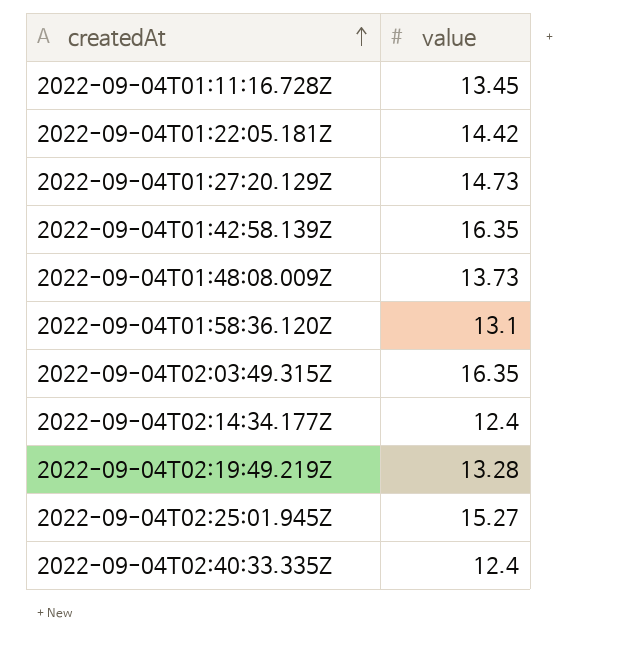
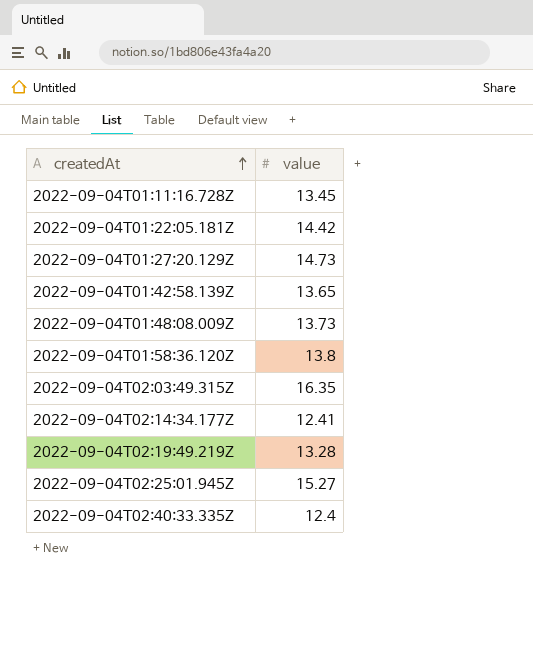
2022-09-04T01:42:58.139Z | value: 16.35 -> 13.65
2022-09-04T01:58:36.120Z | value: 13.1 -> 13.8
2022-09-04T02:14:34.177Z | value: 12.4 -> 12.41

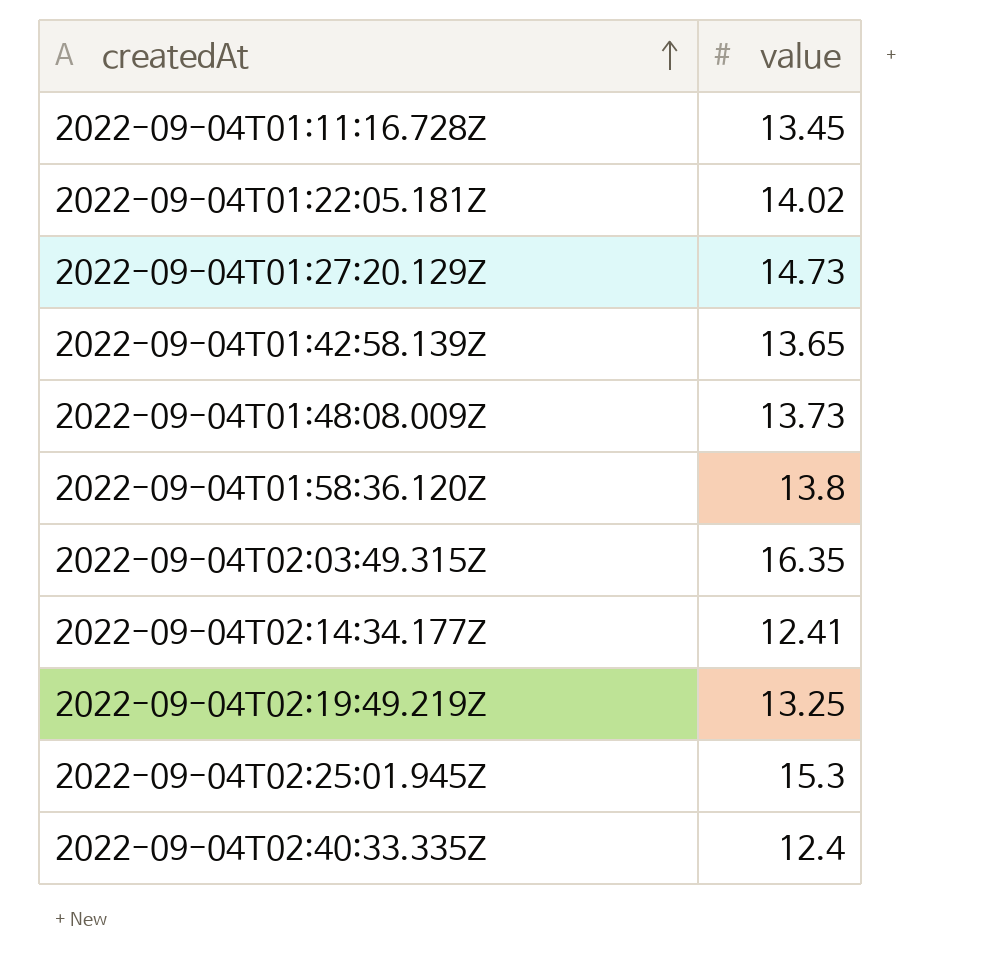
2022-09-04T01:22:05.181Z | value: 14.42 -> 14.02
2022-09-04T02:19:49.219Z | value: 13.28 -> 13.25
2022-09-04T02:25:01.945Z | value: 15.27 -> 15.3

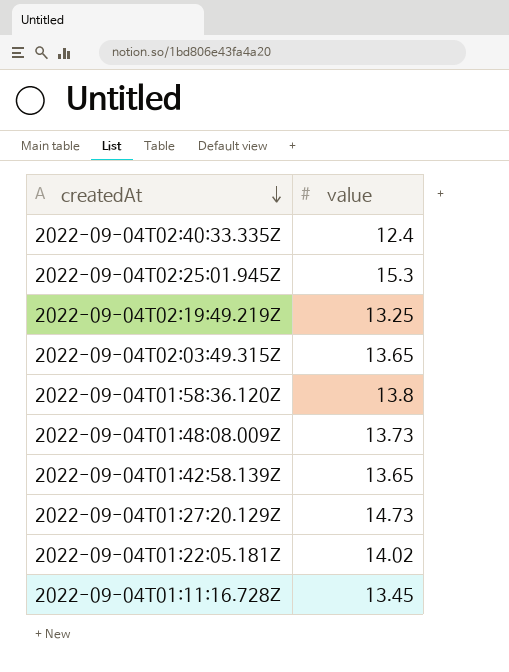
row order: createdAt ascending -> createdAt descending
row 2022-09-04T02:14:34.177Z: 12.41 -> none
2022-09-04T02:03:49.315Z | value: 16.35 -> 13.65

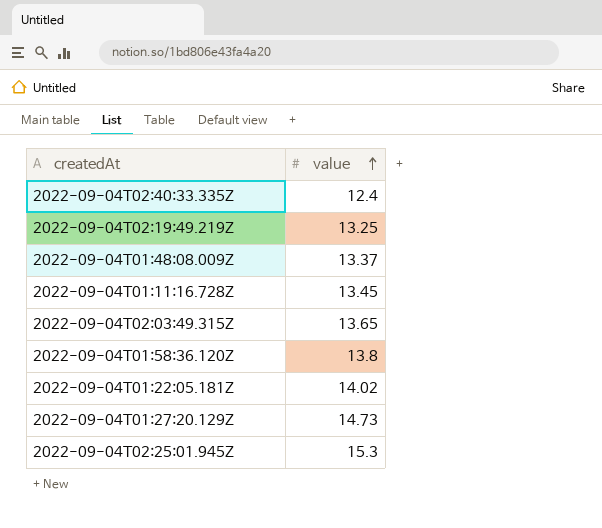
row order: createdAt descending -> value ascending
row 2022-09-04T01:42:58.139Z: 13.65 -> none
2022-09-04T01:48:08.009Z | value: 13.73 -> 13.37

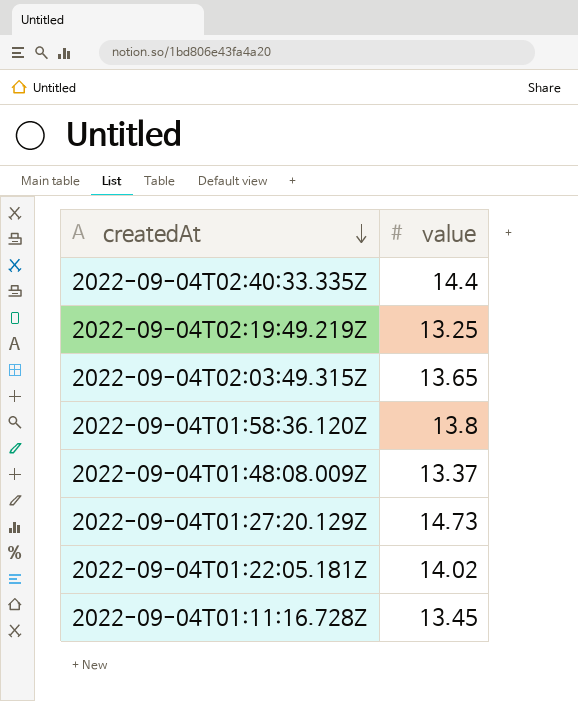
row order: value ascending -> createdAt descending
row 2022-09-04T02:25:01.945Z: 15.3 -> none
2022-09-04T02:40:33.335Z | value: 12.4 -> 14.4

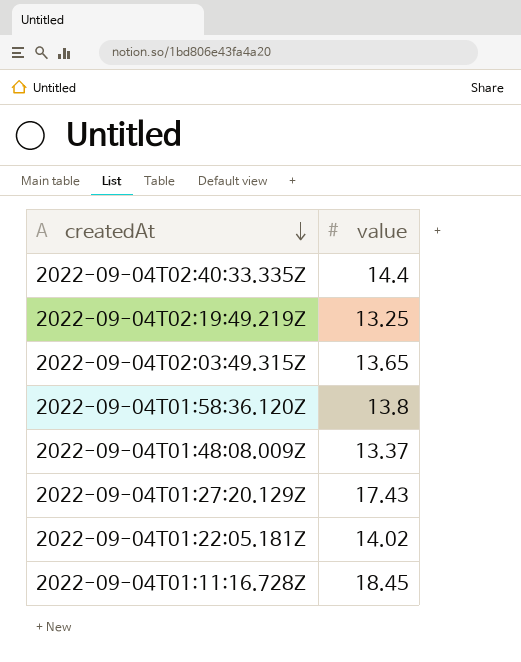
2022-09-04T01:27:20.129Z | value: 14.73 -> 17.43
2022-09-04T01:11:16.728Z | value: 13.45 -> 18.45

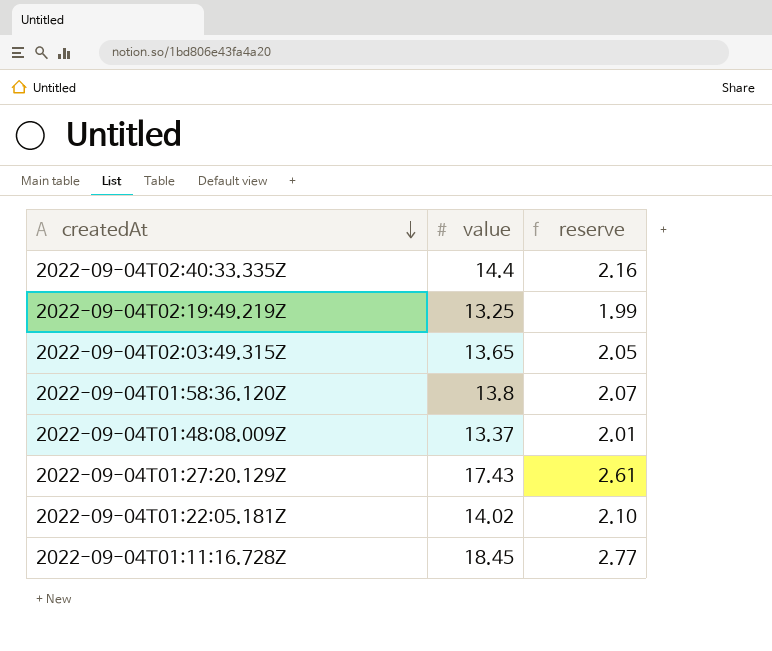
column reserve | formula: none -> [value] * 0.15

